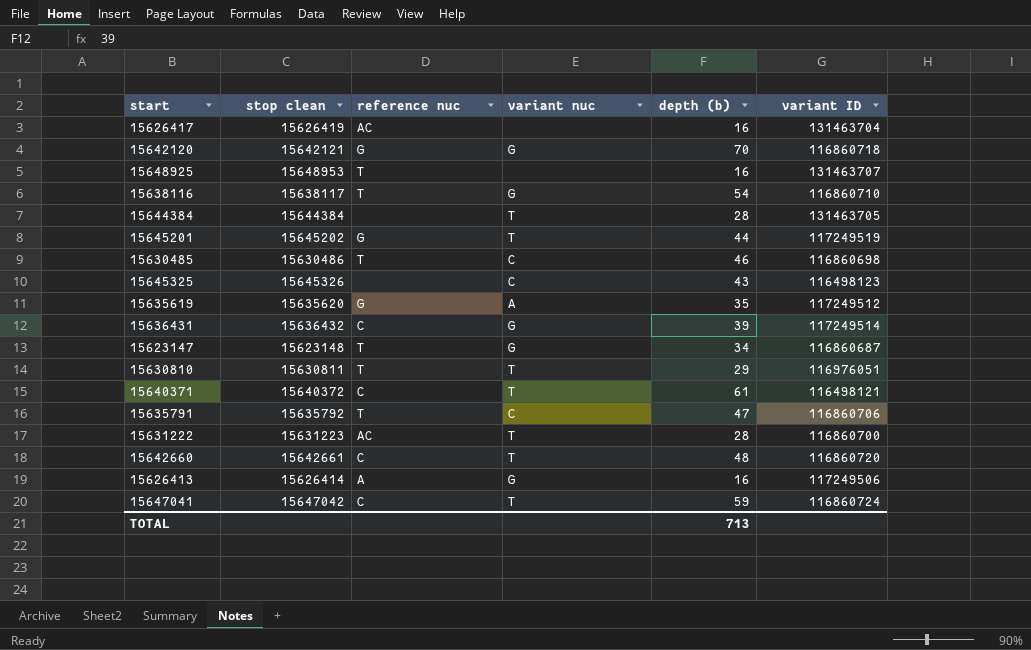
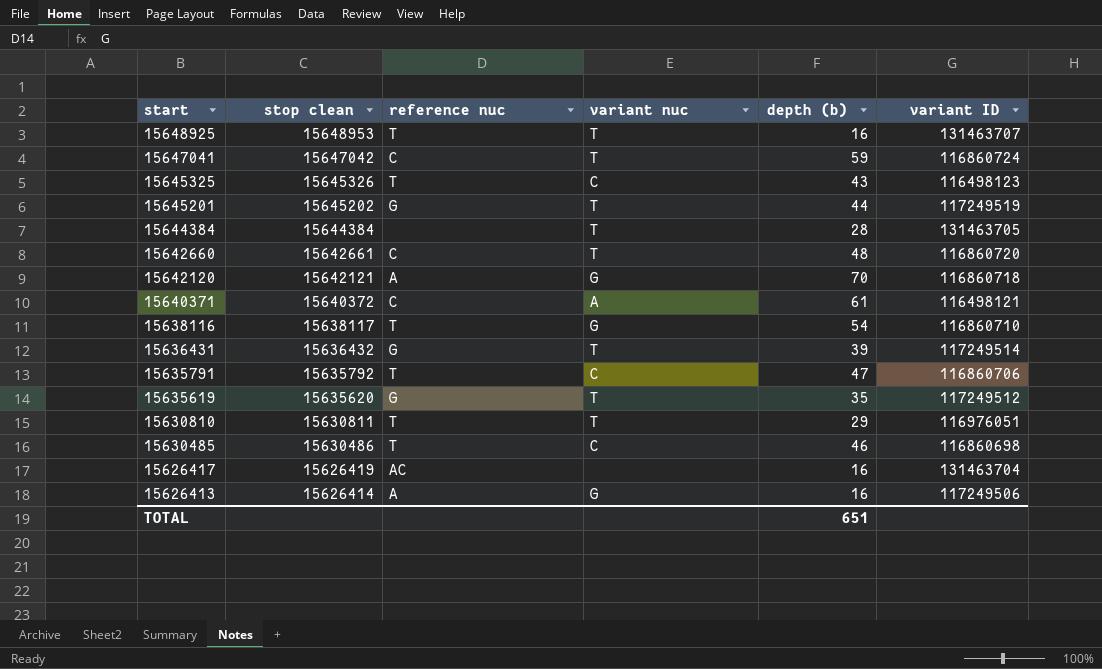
row order: none -> start descending
row 15623147: 15623148 | T | G | 34 | 116860687 -> none
row 15631222: 15631223 | AC | T | 28 | 116860700 -> none
15648925 | variant nuc: none -> T
15645325 | reference nuc: none -> T
15642120 | reference nuc: G -> A
15640371 | variant nuc: T -> A
15636431 | reference nuc: C -> G
15636431 | variant nuc: G -> T
15635619 | variant nuc: A -> T
TOTAL | depth (b): 713 -> 651

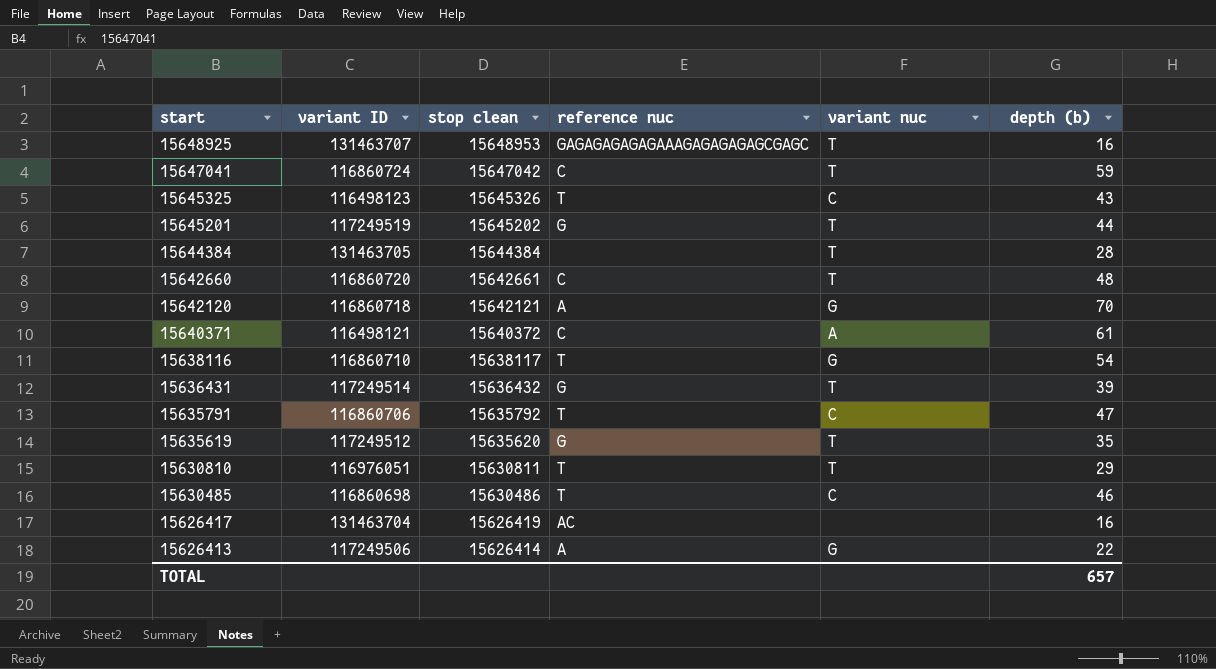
column variant ID | position: 6 -> 2
15648925 | reference nuc: T -> GAGAGAGAGAGAAAGAGAGAGAGCGAGC
15626413 | depth (b): 16 -> 22
TOTAL | depth (b): 651 -> 657

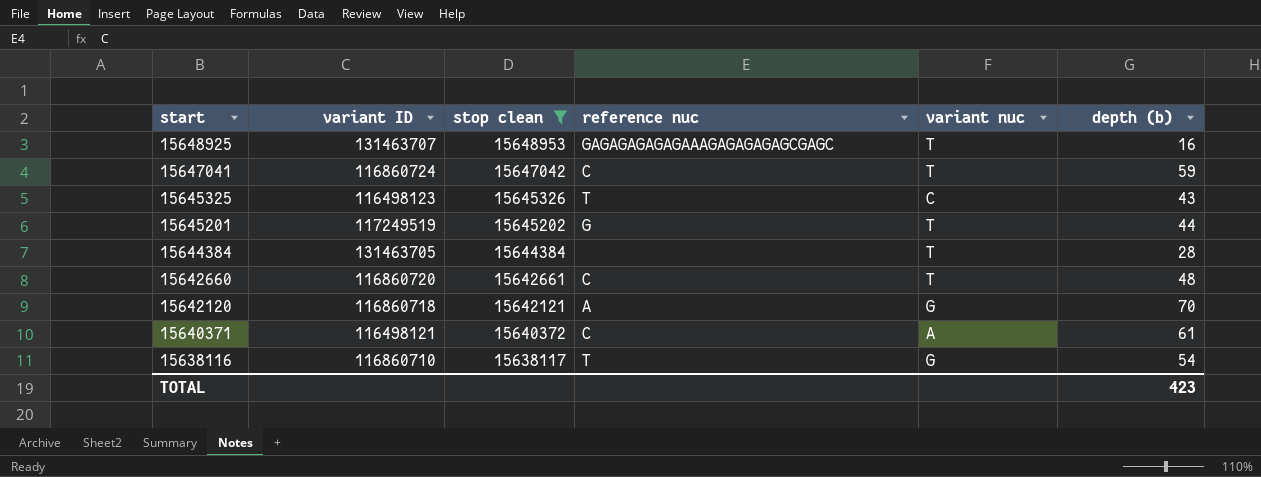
filter: none -> stop clean >= 15638117
TOTAL | depth (b): 657 -> 423

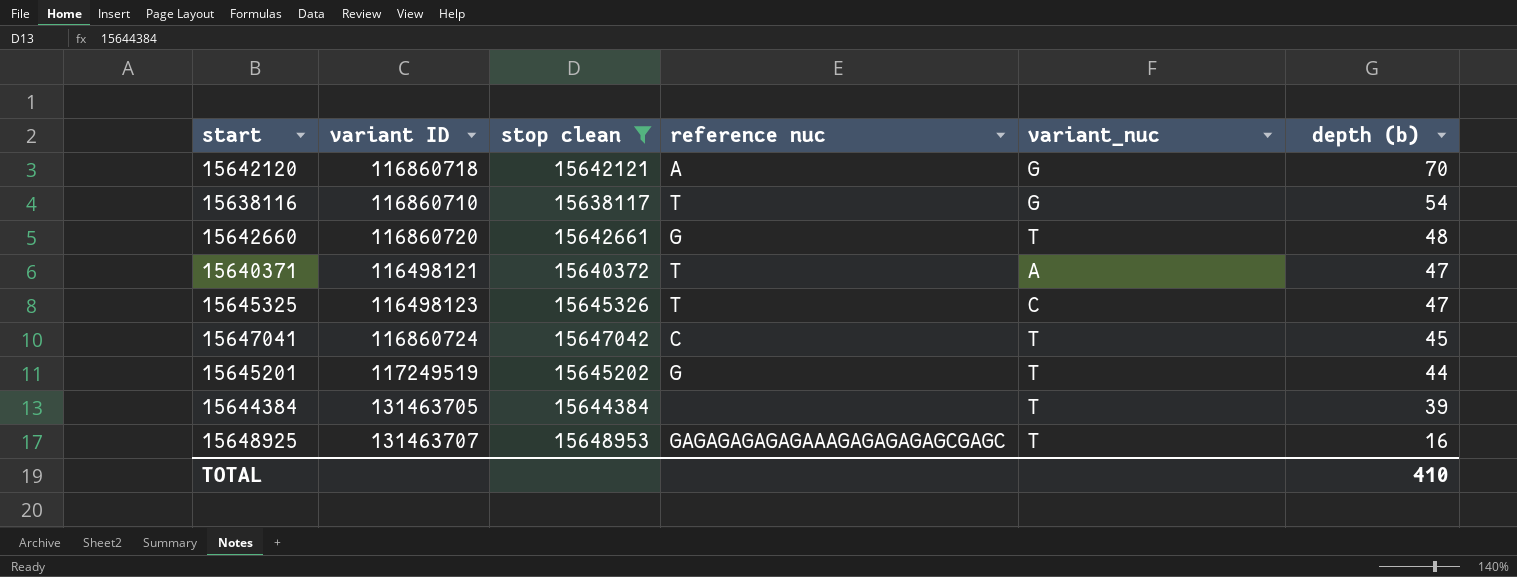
row order: start descending -> depth (b) descending
column name: variant nuc -> variant_nuc
15642660 | reference nuc: C -> G
15640371 | reference nuc: C -> T
15640371 | depth (b): 61 -> 47
15645325 | depth (b): 43 -> 47
15647041 | depth (b): 59 -> 45
15644384 | depth (b): 28 -> 39
TOTAL | depth (b): 423 -> 410

